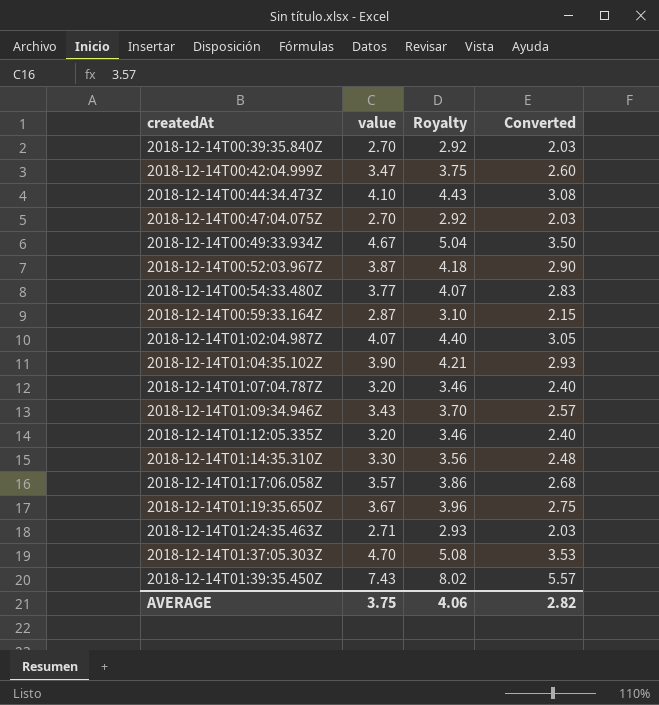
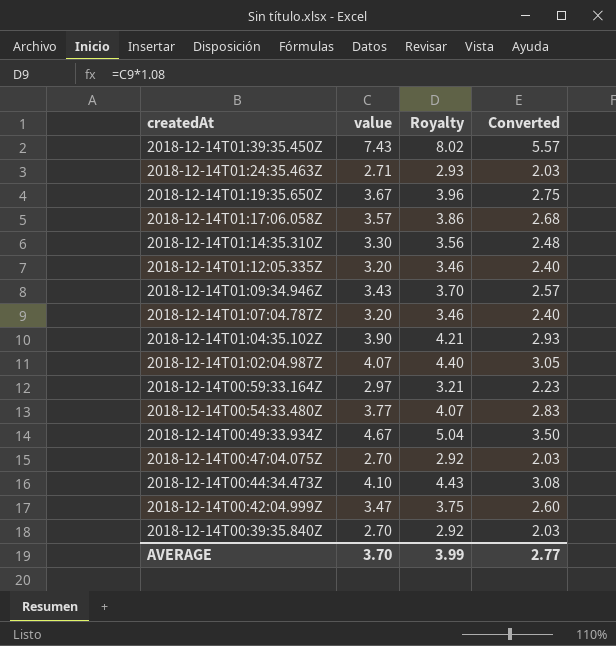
row order: createdAt ascending -> createdAt descending
row 2018-12-14T00:52:03.967Z: 3.87 | 4.18 | 2.90 -> none
row 2018-12-14T01:37:05.303Z: 4.70 | 5.08 | 3.53 -> none
2018-12-14T00:59:33.164Z | value: 2.87 -> 2.97
2018-12-14T00:59:33.164Z | Royalty: 3.10 -> 3.21
2018-12-14T00:59:33.164Z | Converted: 2.15 -> 2.23
AVERAGE | value: 3.75 -> 3.70
AVERAGE | Royalty: 4.06 -> 3.99
AVERAGE | Converted: 2.82 -> 2.77

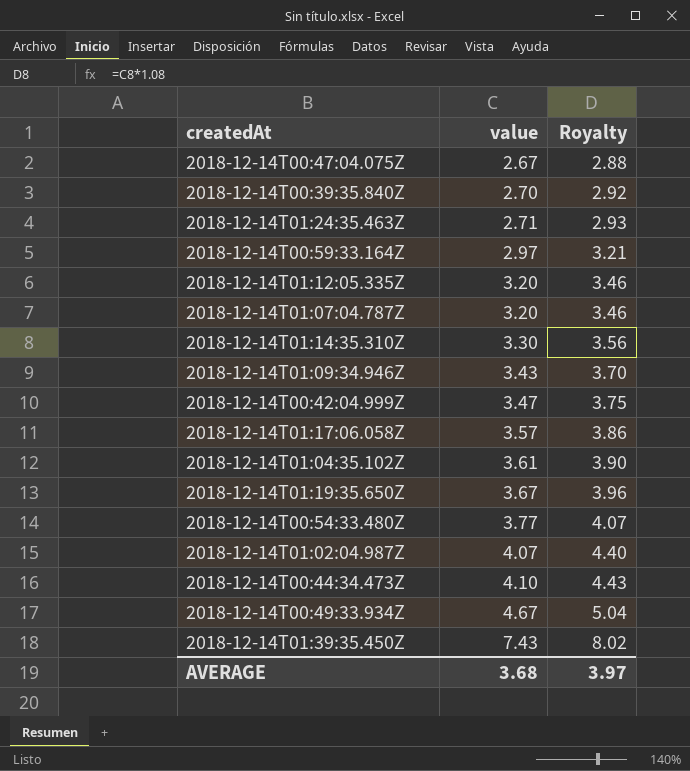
row order: createdAt descending -> value ascending
column Converted | formula: [value] * 0.75 -> none
2018-12-14T00:47:04.075Z | value: 2.70 -> 2.67
2018-12-14T00:47:04.075Z | Royalty: 2.92 -> 2.88
2018-12-14T01:04:35.102Z | value: 3.90 -> 3.61
2018-12-14T01:04:35.102Z | Royalty: 4.21 -> 3.90
AVERAGE | value: 3.70 -> 3.68
AVERAGE | Royalty: 3.99 -> 3.97

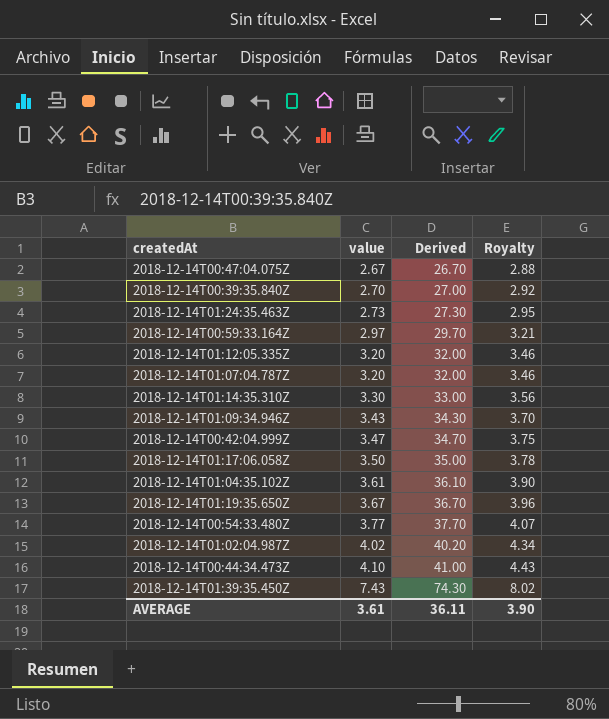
column Derived | formula: none -> [value] * 10
row 2018-12-14T00:49:33.934Z: 4.67 | 5.04 -> none
2018-12-14T01:24:35.463Z | value: 2.71 -> 2.73
2018-12-14T01:24:35.463Z | Royalty: 2.93 -> 2.95
2018-12-14T01:17:06.058Z | value: 3.57 -> 3.50
2018-12-14T01:17:06.058Z | Royalty: 3.86 -> 3.78
2018-12-14T01:02:04.987Z | value: 4.07 -> 4.02
2018-12-14T01:02:04.987Z | Royalty: 4.40 -> 4.34
AVERAGE | value: 3.68 -> 3.61
AVERAGE | Royalty: 3.97 -> 3.90

